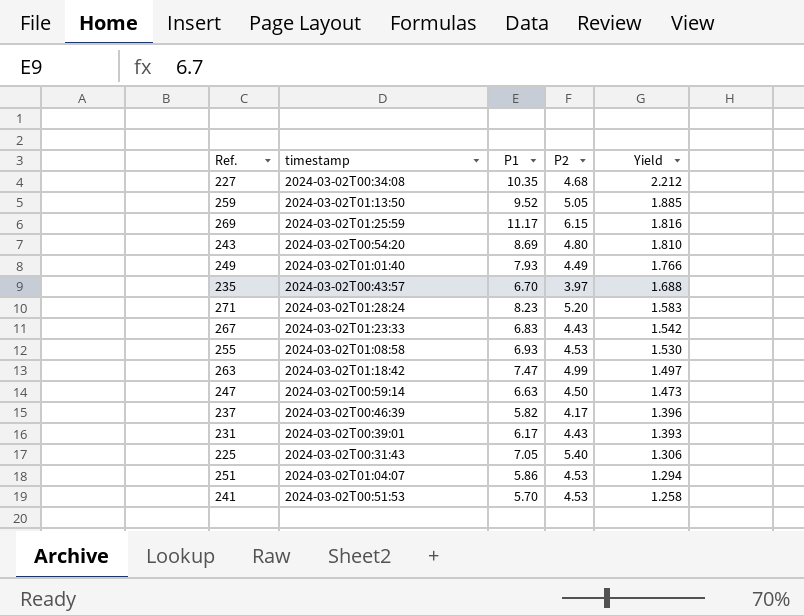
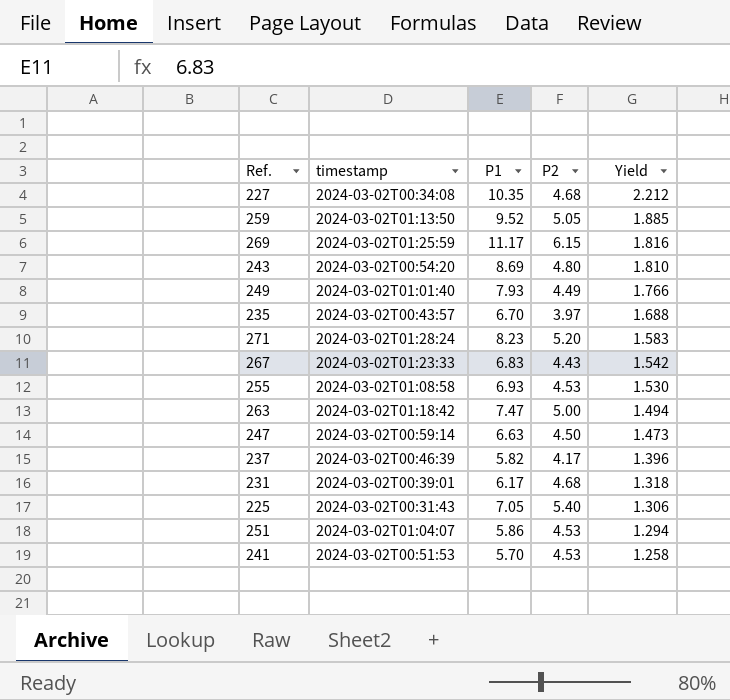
263 | P2: 4.99 -> 5.00
263 | Yield: 1.497 -> 1.494
231 | P2: 4.43 -> 4.68
231 | Yield: 1.393 -> 1.318

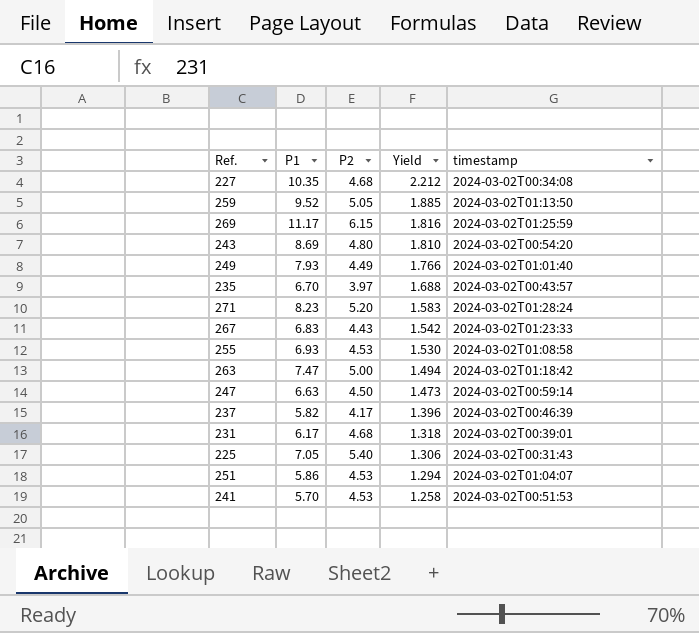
column timestamp | position: 2 -> 5

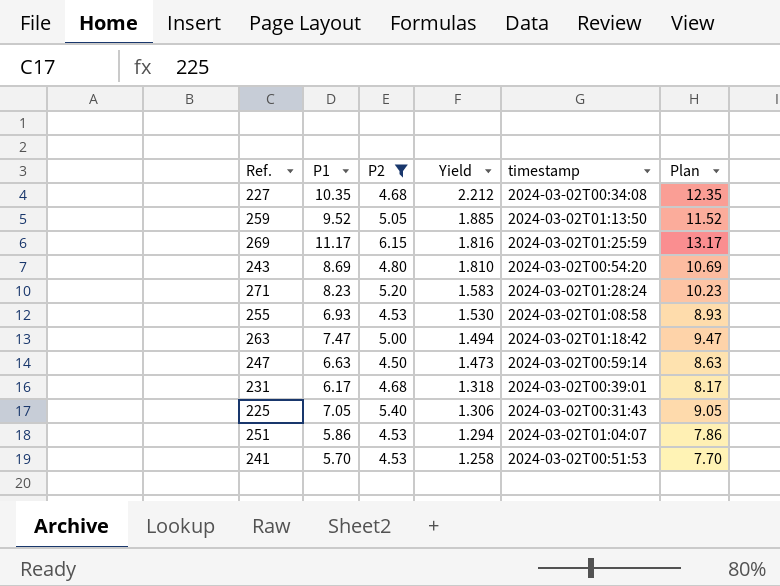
filter: none -> P2 >= 4.50
column Plan | formula: none -> [P1] + 2

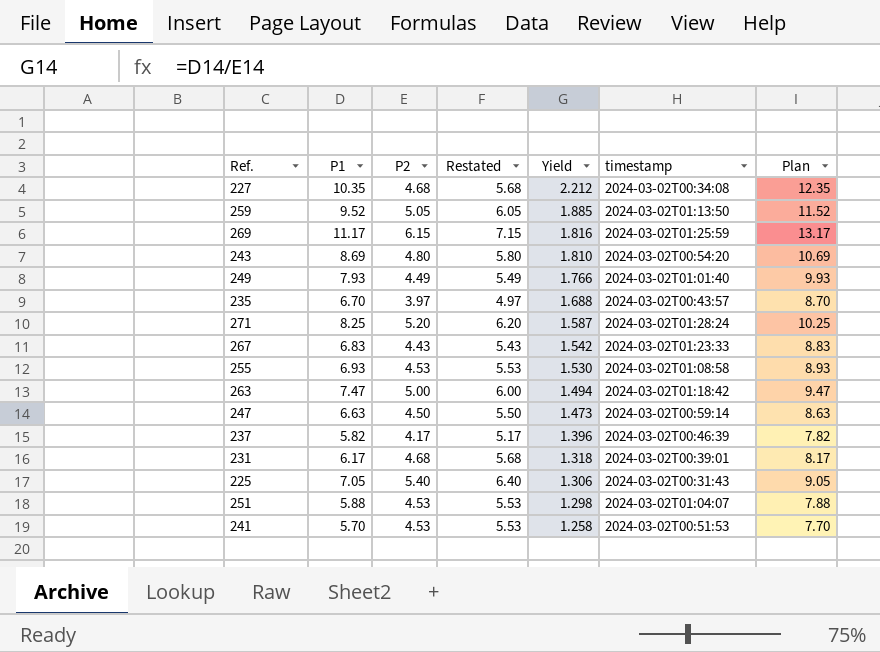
filter: P2 >= 4.50 -> none
column Restated | formula: none -> [P2] + 1
271 | P1: 8.23 -> 8.25
271 | Yield: 1.583 -> 1.587
271 | Plan: 10.23 -> 10.25
251 | P1: 5.86 -> 5.88
251 | Yield: 1.294 -> 1.298
251 | Plan: 7.86 -> 7.88

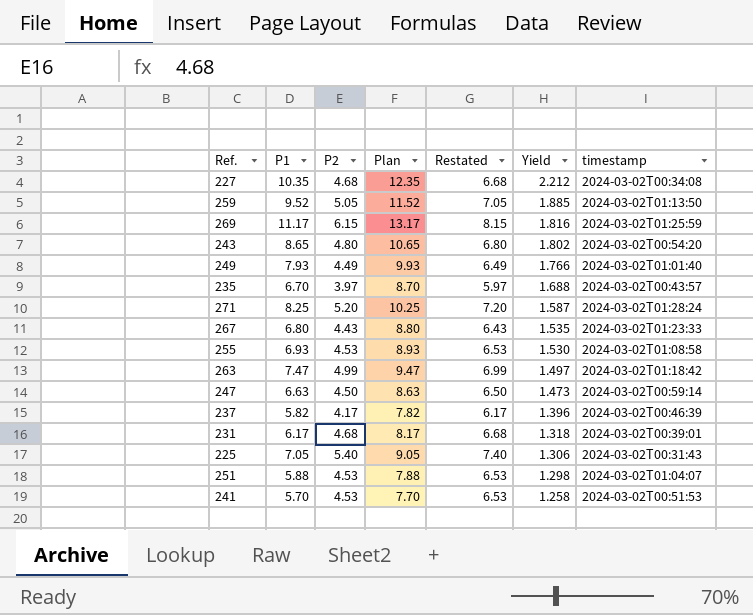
column Plan | position: 7 -> 4
column Restated | formula: [P2] + 1 -> [P2] + 2
243 | P1: 8.69 -> 8.65
243 | Plan: 10.69 -> 10.65
243 | Yield: 1.810 -> 1.802
267 | P1: 6.83 -> 6.80
267 | Plan: 8.83 -> 8.80
267 | Yield: 1.542 -> 1.535
263 | P2: 5.00 -> 4.99
263 | Yield: 1.494 -> 1.497

